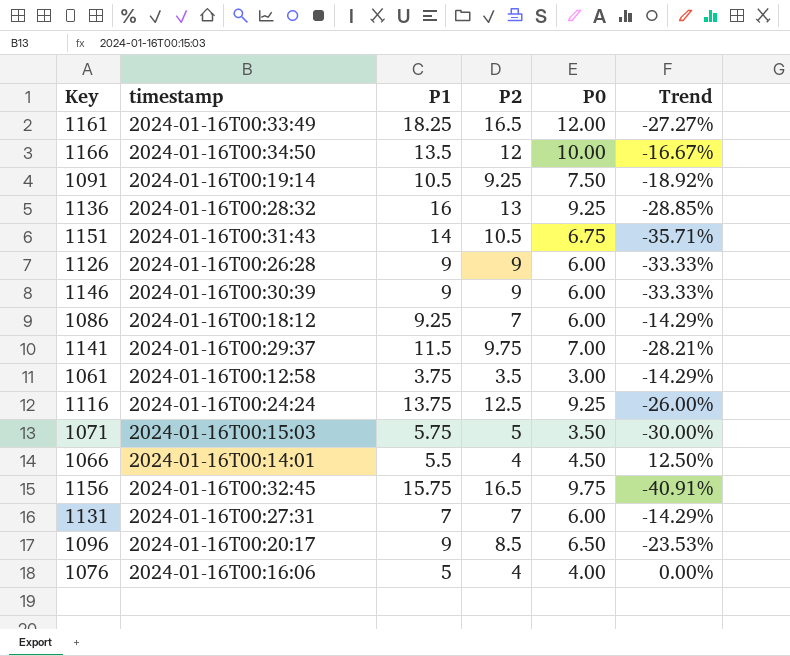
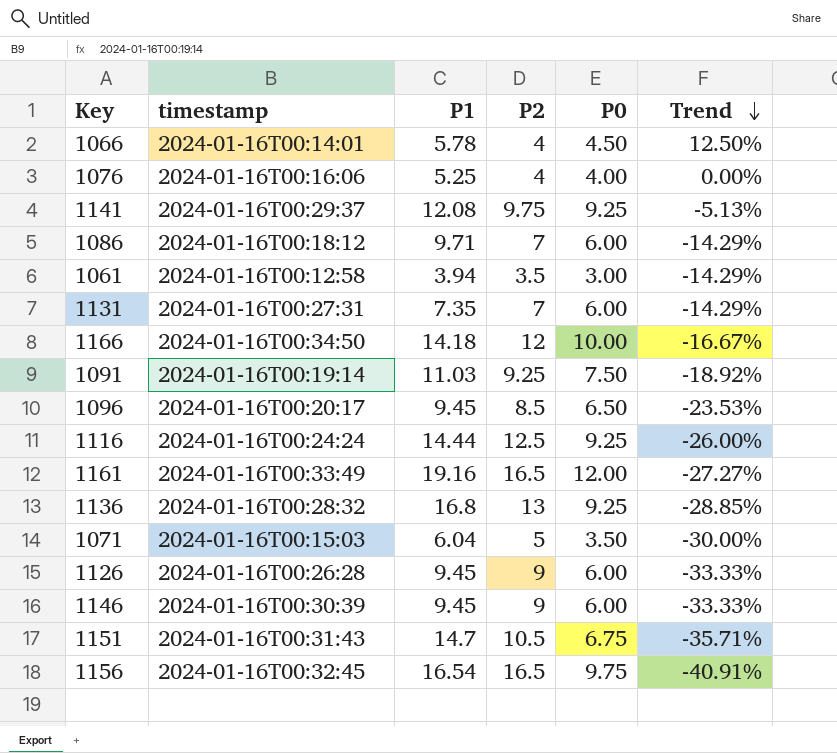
row order: none -> Trend descending
1066 | P1: 5.5 -> 5.78
1076 | P1: 5 -> 5.25
1141 | P1: 11.5 -> 12.08
1141 | P0: 7.00 -> 9.25
1141 | Trend: -28.21% -> -5.13%
1086 | P1: 9.25 -> 9.71
1061 | P1: 3.75 -> 3.94
1131 | P1: 7 -> 7.35
1166 | P1: 13.5 -> 14.18
1091 | P1: 10.5 -> 11.03
1096 | P1: 9 -> 9.45
1116 | P1: 13.75 -> 14.44
1161 | P1: 18.25 -> 19.16
1136 | P1: 16 -> 16.8
1071 | P1: 5.75 -> 6.04
1126 | P1: 9 -> 9.45
1146 | P1: 9 -> 9.45
1151 | P1: 14 -> 14.7
1156 | P1: 15.75 -> 16.54

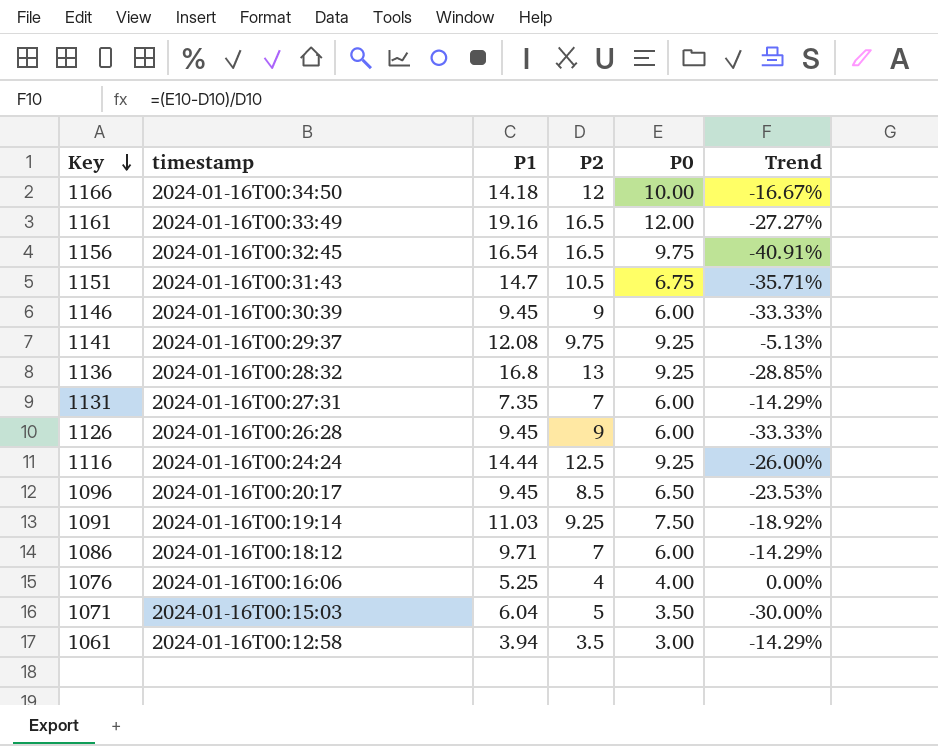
row order: Trend descending -> Key descending
row 1066: 2024-01-16T00:14:01 | 5.78 | 4 | 4.50 | 12.50% -> none

